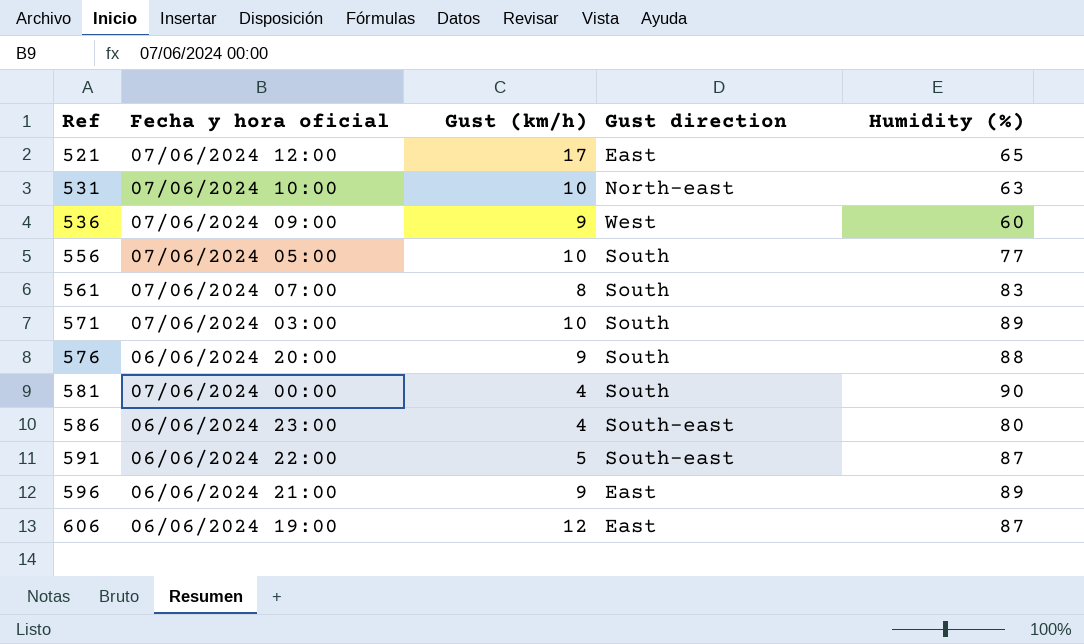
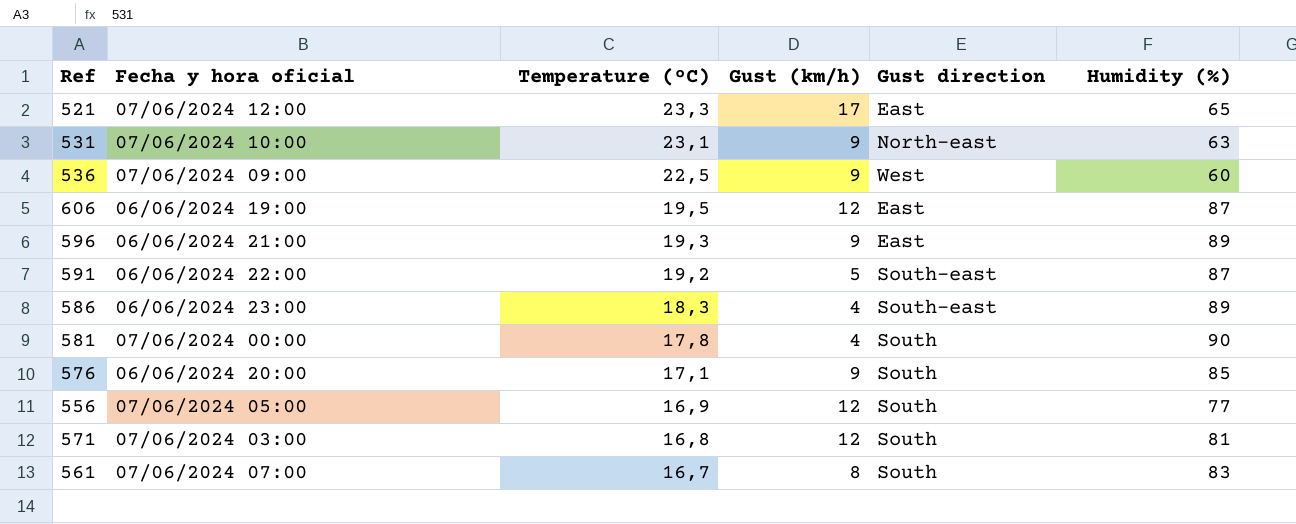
row order: Ref ascending -> Temperature (ºC) descending
column Temperature (ºC) | position: none -> 3
531 | Gust (km/h): 10 -> 9
586 | Humidity (%): 80 -> 89
576 | Humidity (%): 88 -> 85
556 | Gust (km/h): 10 -> 12
571 | Gust (km/h): 10 -> 12
571 | Humidity (%): 89 -> 81

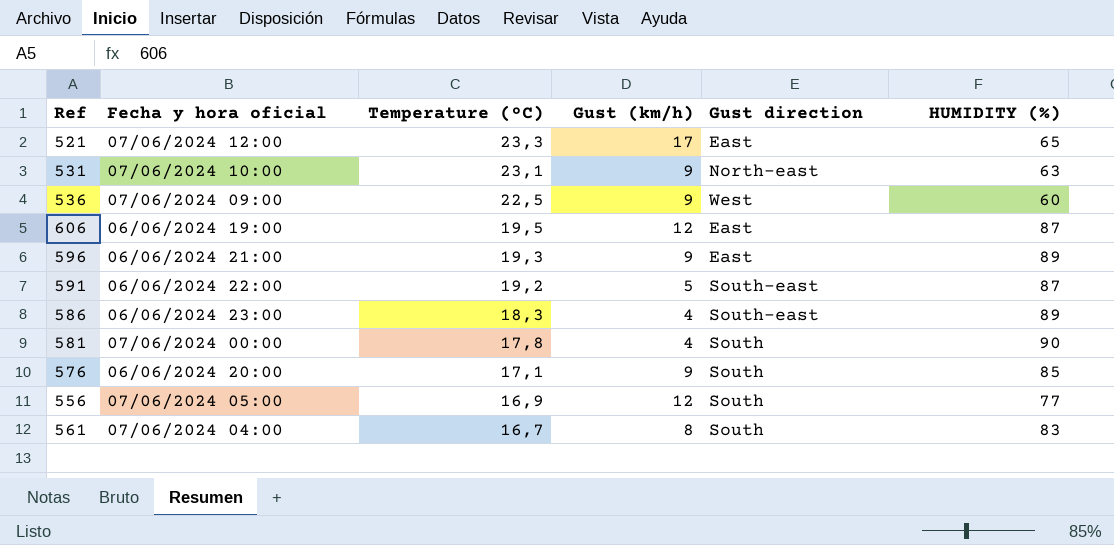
column name: Humidity (%) -> HUMIDITY (%)
row 571: 07/06/2024 03:00 | 16,8 | 12 | South | 81 -> none
561 | Fecha y hora oficial: 07/06/2024 07:00 -> 07/06/2024 04:00

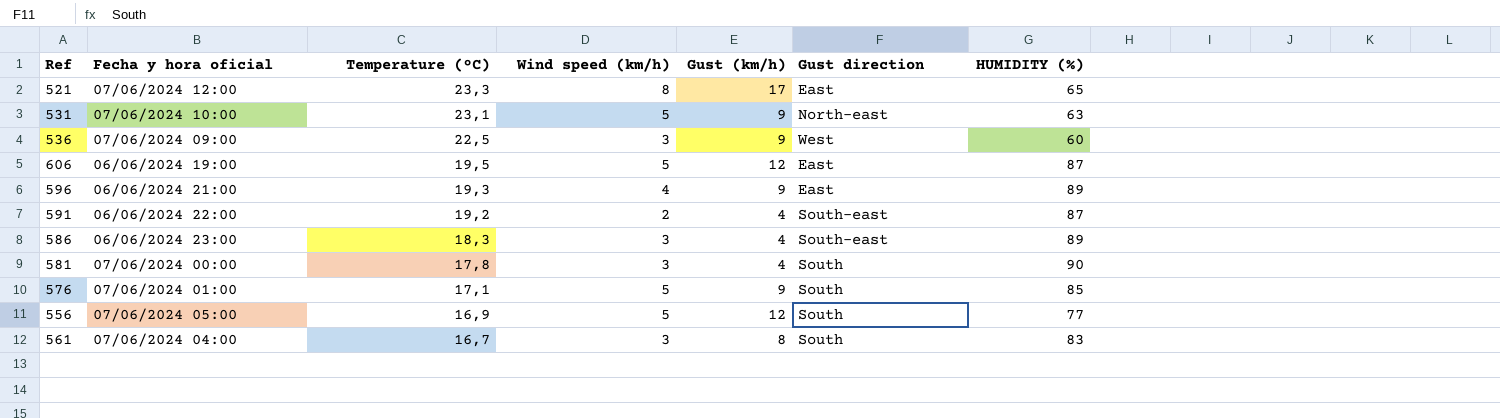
column Wind speed (km/h) | position: none -> 4
591 | Gust (km/h): 5 -> 4
576 | Fecha y hora oficial: 06/06/2024 20:00 -> 07/06/2024 01:00

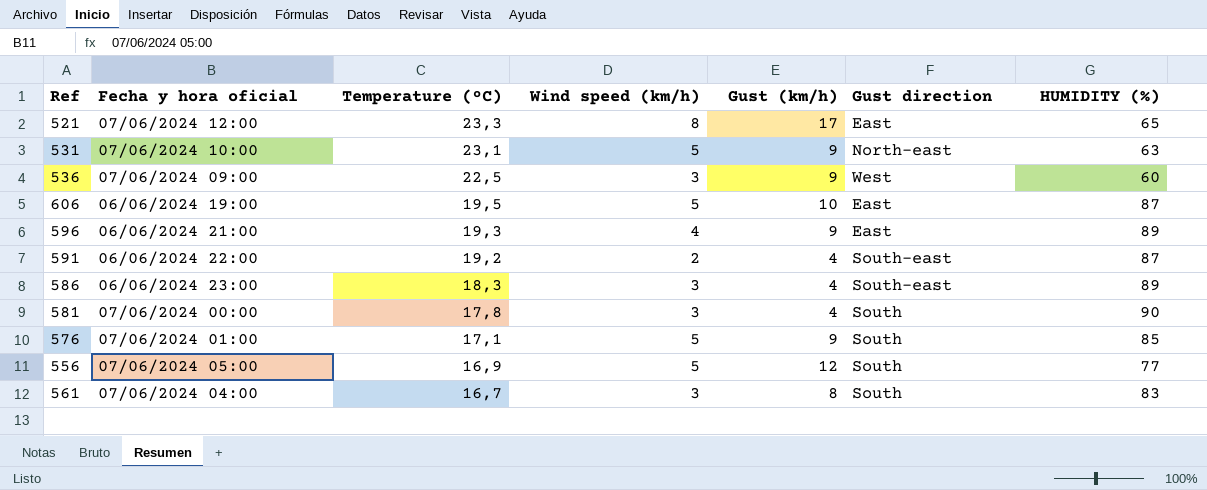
606 | Gust (km/h): 12 -> 10

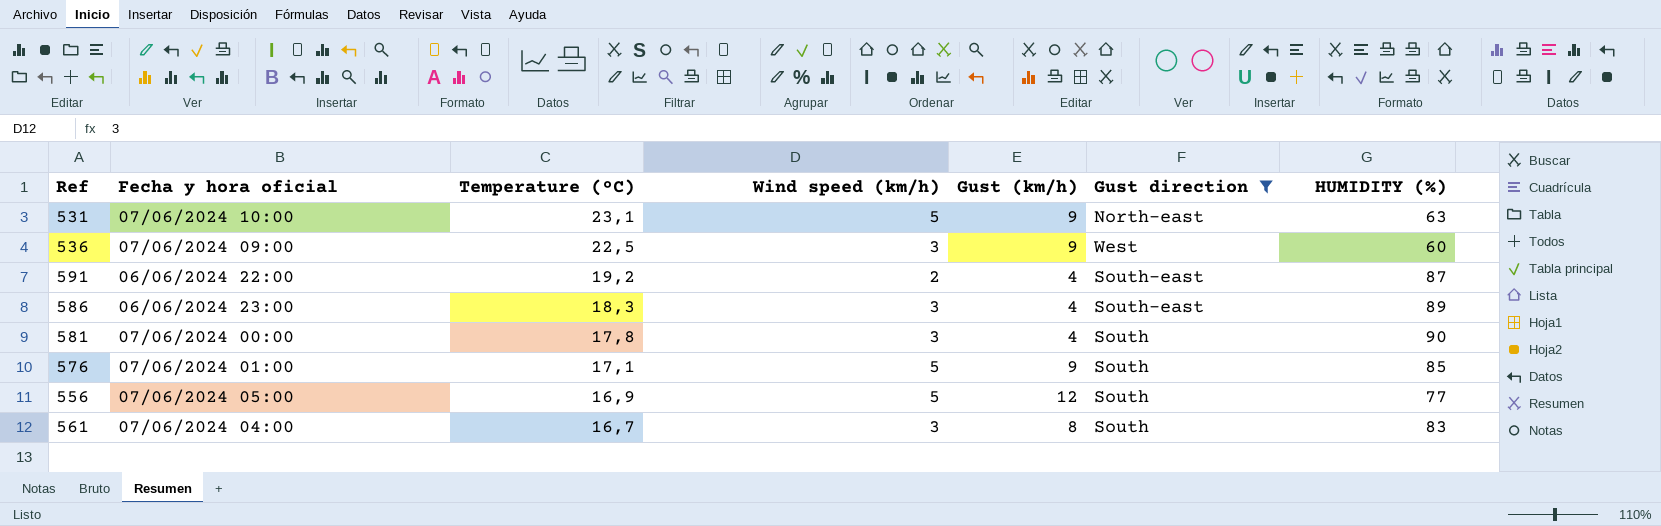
filter: none -> Gust direction != East

